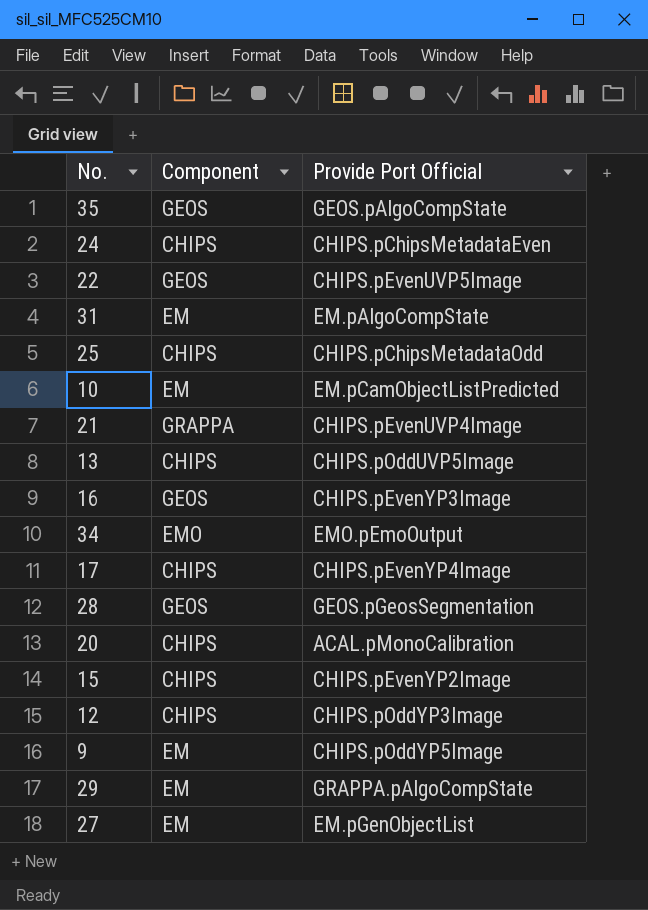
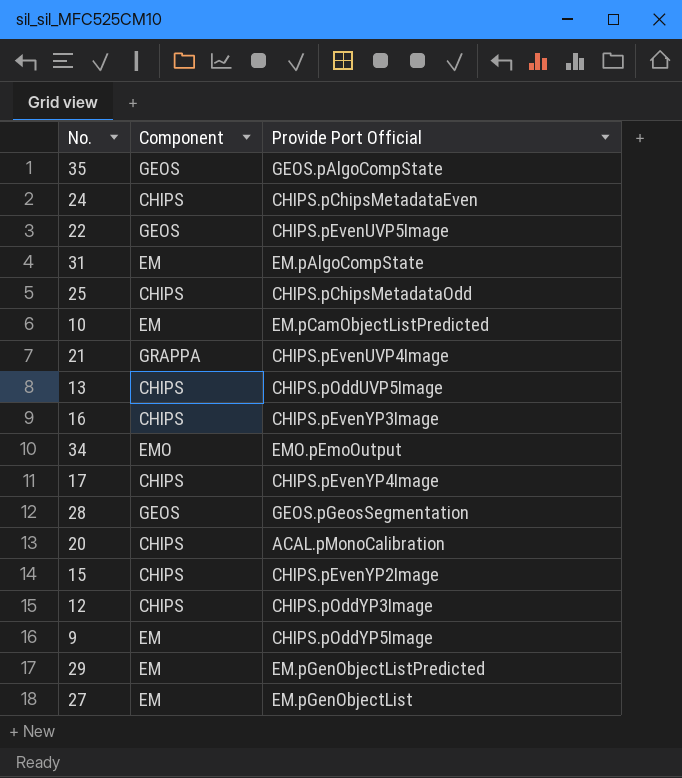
16 | Component: GEOS -> CHIPS
29 | Provide Port Official: GRAPPA.pAlgoCompState -> EM.pGenObjectListPredicted

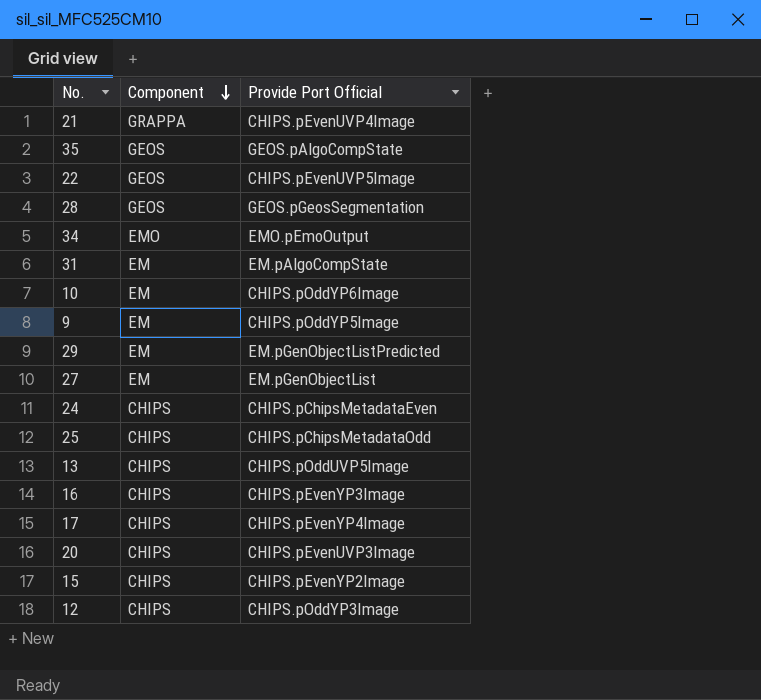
row order: none -> Component descending
10 | Provide Port Official: EM.pCamObjectListPredicted -> CHIPS.pOddYP6Image
20 | Provide Port Official: ACAL.pMonoCalibration -> CHIPS.pEvenUVP3Image

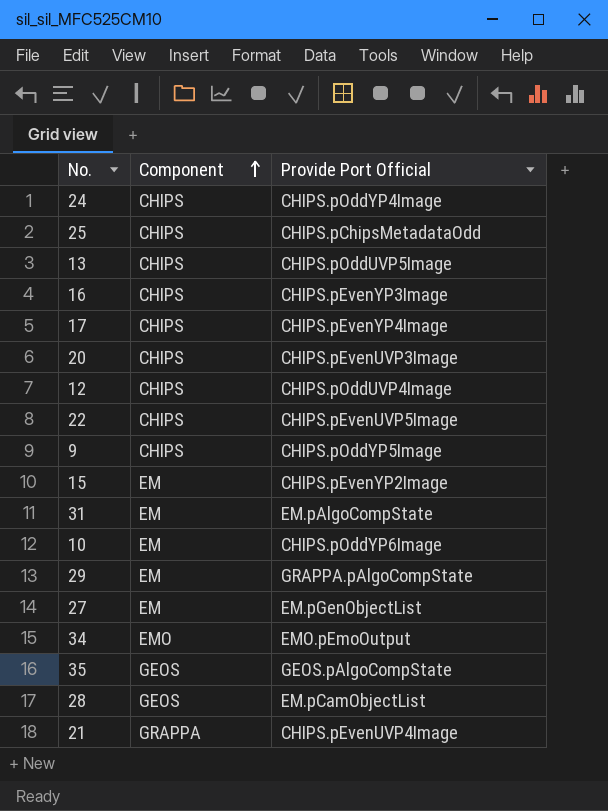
row order: Component descending -> Component ascending
24 | Provide Port Official: CHIPS.pChipsMetadataEven -> CHIPS.pOddYP4Image
12 | Provide Port Official: CHIPS.pOddYP3Image -> CHIPS.pOddUVP4Image
22 | Component: GEOS -> CHIPS
9 | Component: EM -> CHIPS
15 | Component: CHIPS -> EM
29 | Provide Port Official: EM.pGenObjectListPredicted -> GRAPPA.pAlgoCompState
28 | Provide Port Official: GEOS.pGeosSegmentation -> EM.pCamObjectList

